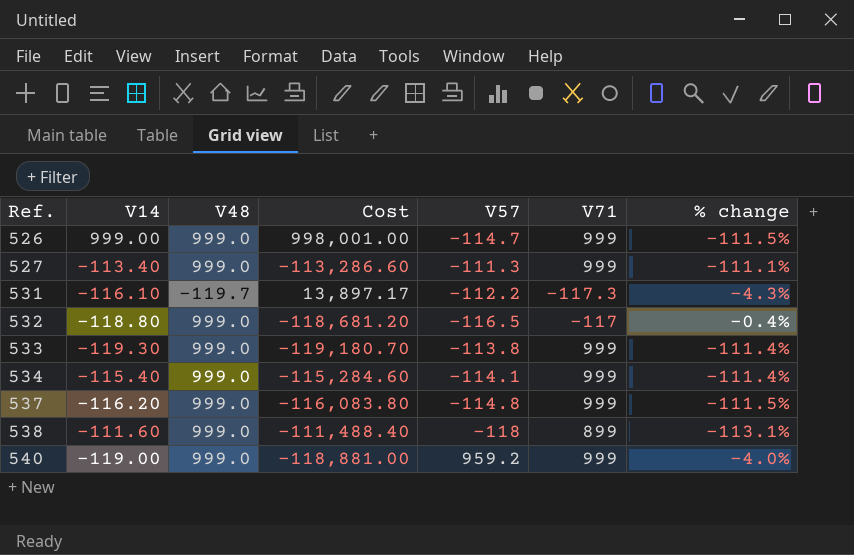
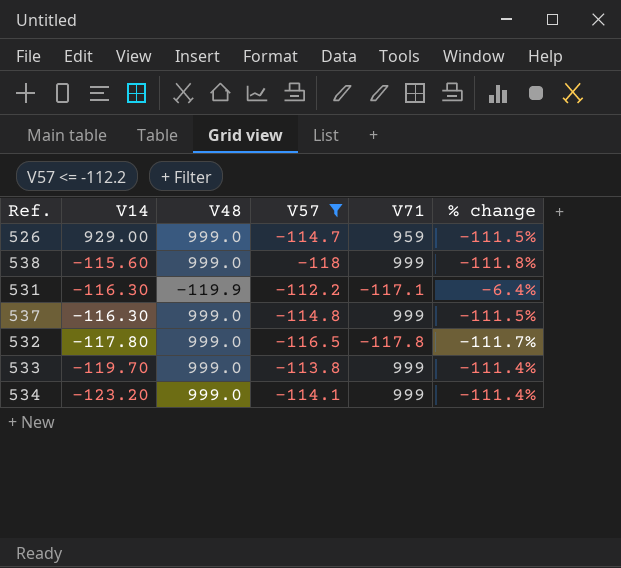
filter: none -> V57 <= -112.2
row order: Ref. ascending -> V14 descending
column Cost | formula: [V14] * [V48] -> none
column % change | formula: ([V57] - [V71]) / [V71] -> ([V57] - [V48]) / [V48]
526 | V14: 999.00 -> 929.00
526 | V71: 999 -> 959
538 | V14: -111.60 -> -115.60
538 | V71: 899 -> 999
531 | V14: -116.10 -> -116.30
531 | V48: -119.7 -> -119.9
531 | V71: -117.3 -> -117.1
537 | V14: -116.20 -> -116.30
532 | V14: -118.80 -> -117.80
532 | V71: -117 -> -117.8
533 | V14: -119.30 -> -119.70
534 | V14: -115.40 -> -123.20

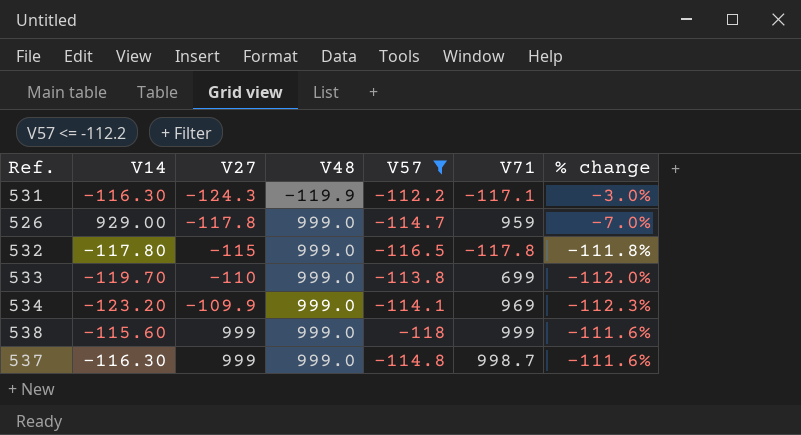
row order: V14 descending -> V27 ascending
column V27 | position: none -> 3
column % change | formula: ([V57] - [V48]) / [V48] -> ([V14] - [V48]) / [V48]
533 | V71: 999 -> 699
534 | V71: 999 -> 969
537 | V71: 999 -> 998.7

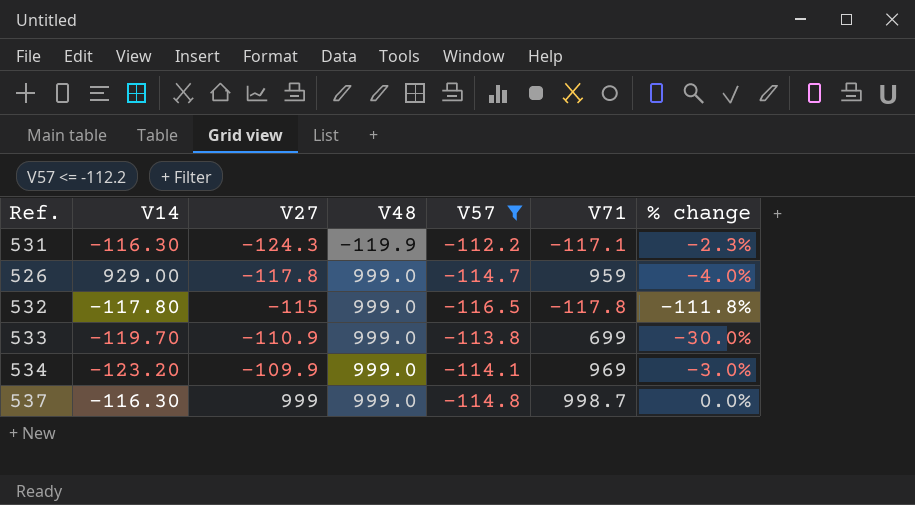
column % change | formula: ([V14] - [V48]) / [V48] -> ([V71] - [V48]) / [V48]
row 538: -115.60 | 999 | 999.0 | -118 | 999 | -111.6% -> none
533 | V27: -110 -> -110.9

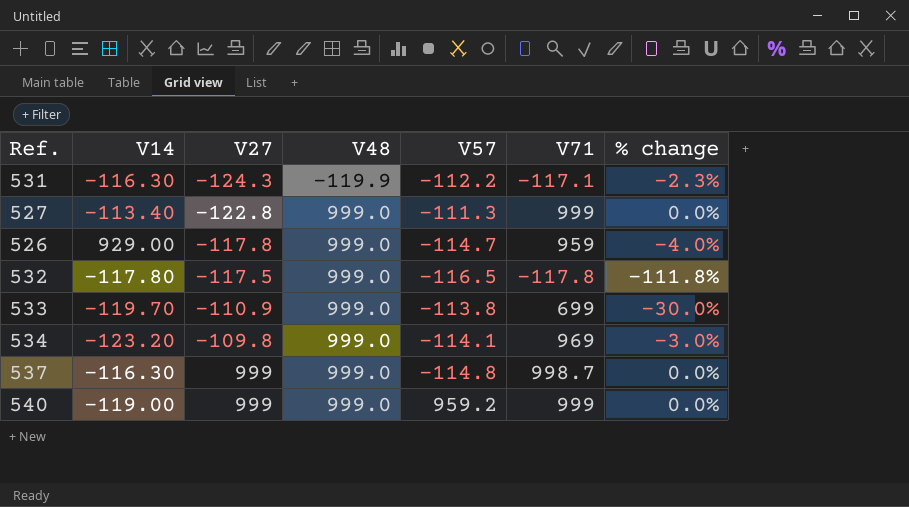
filter: V57 <= -112.2 -> none
532 | V27: -115 -> -117.5
534 | V27: -109.9 -> -109.8

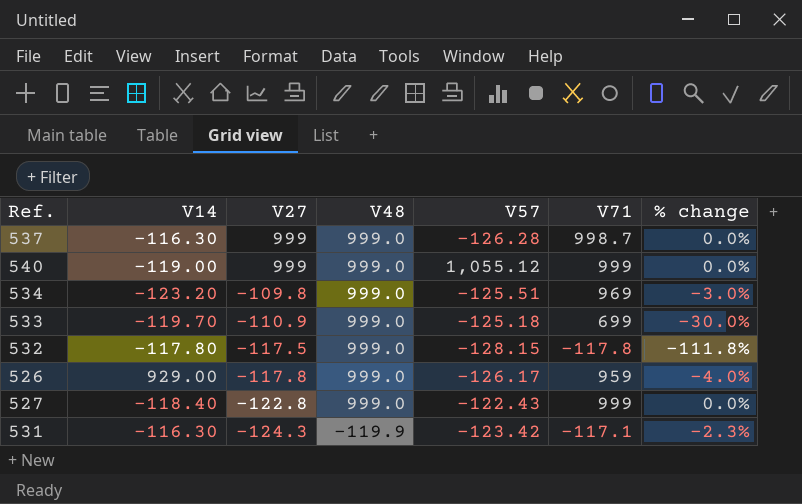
row order: V27 ascending -> V27 descending
537 | V57: -114.8 -> -126.28
540 | V57: 959.2 -> 1,055.12
534 | V57: -114.1 -> -125.51
533 | V57: -113.8 -> -125.18
532 | V57: -116.5 -> -128.15
526 | V57: -114.7 -> -126.17
527 | V14: -113.40 -> -118.40
527 | V57: -111.3 -> -122.43
531 | V57: -112.2 -> -123.42

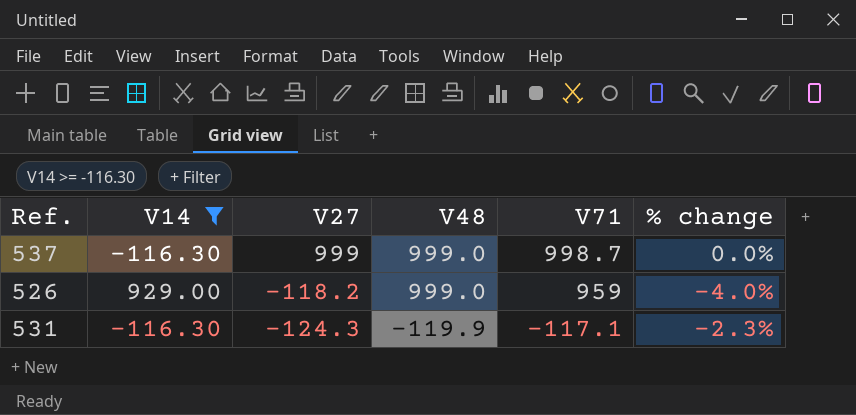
filter: none -> V14 >= -116.30
column V57 | position: 5 -> none
526 | V27: -117.8 -> -118.2

